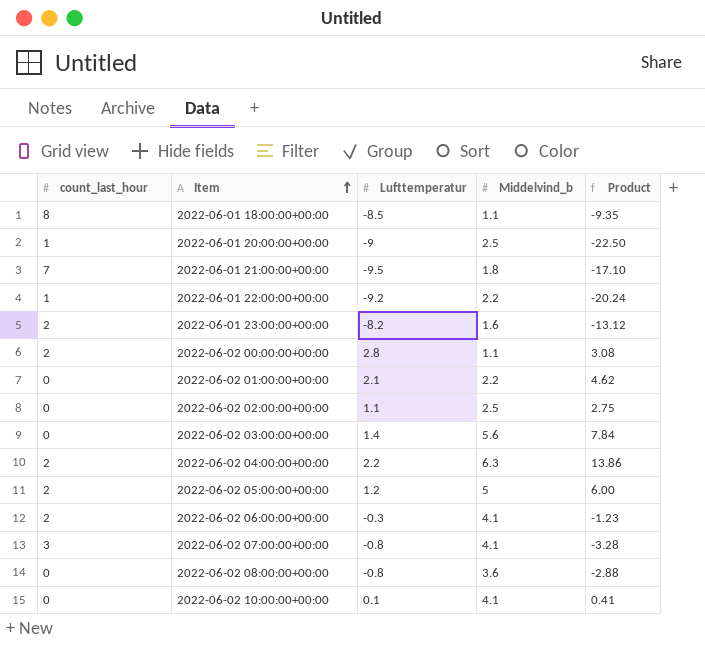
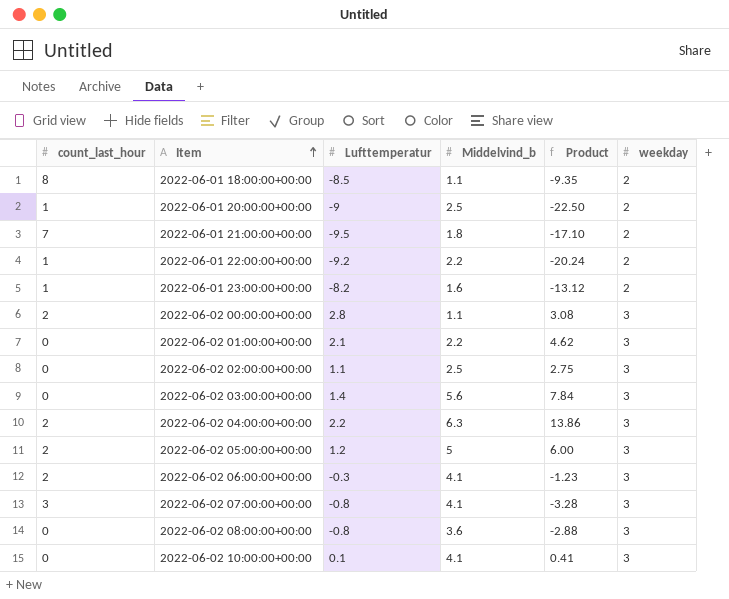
column weekday | position: none -> 6
2022-06-01 23:00:00+00:00 | count_last_hour: 2 -> 1

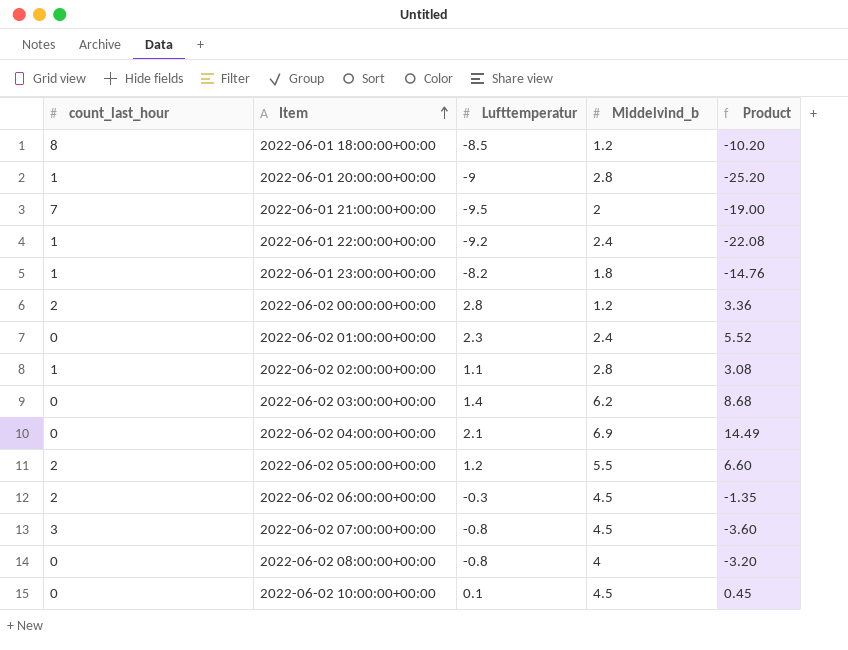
column weekday | position: 6 -> none
2022-06-01 18:00:00+00:00 | Middelvind_b: 1.1 -> 1.2
2022-06-01 18:00:00+00:00 | Product: -9.35 -> -10.20
2022-06-01 20:00:00+00:00 | Middelvind_b: 2.5 -> 2.8
2022-06-01 20:00:00+00:00 | Product: -22.50 -> -25.20
2022-06-01 21:00:00+00:00 | Middelvind_b: 1.8 -> 2
2022-06-01 21:00:00+00:00 | Product: -17.10 -> -19.00
2022-06-01 22:00:00+00:00 | Middelvind_b: 2.2 -> 2.4
2022-06-01 22:00:00+00:00 | Product: -20.24 -> -22.08
2022-06-01 23:00:00+00:00 | Middelvind_b: 1.6 -> 1.8
2022-06-01 23:00:00+00:00 | Product: -13.12 -> -14.76
2022-06-02 00:00:00+00:00 | Middelvind_b: 1.1 -> 1.2
2022-06-02 00:00:00+00:00 | Product: 3.08 -> 3.36
2022-06-02 01:00:00+00:00 | Lufttemperatur: 2.1 -> 2.3
2022-06-02 01:00:00+00:00 | Middelvind_b: 2.2 -> 2.4
2022-06-02 01:00:00+00:00 | Product: 4.62 -> 5.52
2022-06-02 02:00:00+00:00 | count_last_hour: 0 -> 1
2022-06-02 02:00:00+00:00 | Middelvind_b: 2.5 -> 2.8
2022-06-02 02:00:00+00:00 | Product: 2.75 -> 3.08
2022-06-02 03:00:00+00:00 | Middelvind_b: 5.6 -> 6.2
2022-06-02 03:00:00+00:00 | Product: 7.84 -> 8.68
2022-06-02 04:00:00+00:00 | count_last_hour: 2 -> 0
2022-06-02 04:00:00+00:00 | Lufttemperatur: 2.2 -> 2.1
2022-06-02 04:00:00+00:00 | Middelvind_b: 6.3 -> 6.9
2022-06-02 04:00:00+00:00 | Product: 13.86 -> 14.49
2022-06-02 05:00:00+00:00 | Middelvind_b: 5 -> 5.5
2022-06-02 05:00:00+00:00 | Product: 6.00 -> 6.60
2022-06-02 06:00:00+00:00 | Middelvind_b: 4.1 -> 4.5
2022-06-02 06:00:00+00:00 | Product: -1.23 -> -1.35
2022-06-02 07:00:00+00:00 | Middelvind_b: 4.1 -> 4.5
2022-06-02 07:00:00+00:00 | Product: -3.28 -> -3.60
2022-06-02 08:00:00+00:00 | Middelvind_b: 3.6 -> 4
2022-06-02 08:00:00+00:00 | Product: -2.88 -> -3.20
2022-06-02 10:00:00+00:00 | Middelvind_b: 4.1 -> 4.5
2022-06-02 10:00:00+00:00 | Product: 0.41 -> 0.45

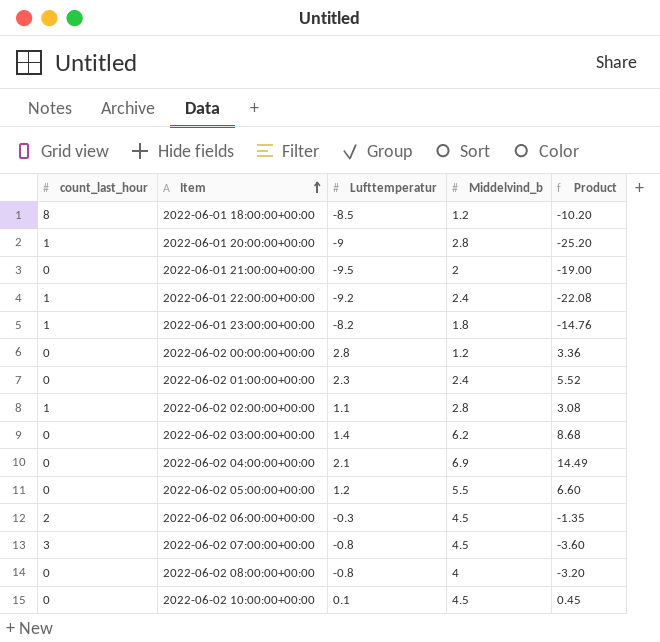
2022-06-01 21:00:00+00:00 | count_last_hour: 7 -> 0
2022-06-02 00:00:00+00:00 | count_last_hour: 2 -> 0
2022-06-02 05:00:00+00:00 | count_last_hour: 2 -> 0

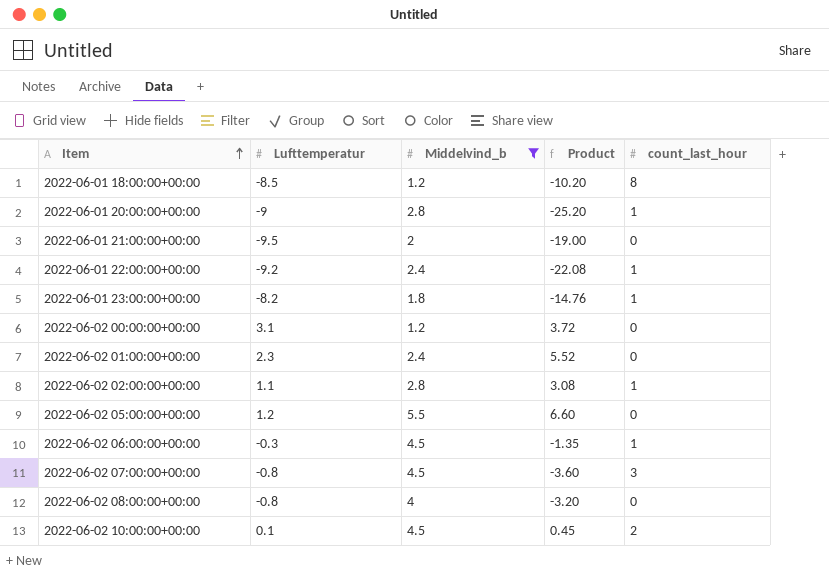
filter: none -> Middelvind_b <= 5.5
column count_last_hour | position: 1 -> 5
2022-06-02 00:00:00+00:00 | Lufttemperatur: 2.8 -> 3.1
2022-06-02 00:00:00+00:00 | Product: 3.36 -> 3.72
2022-06-02 06:00:00+00:00 | count_last_hour: 2 -> 1
2022-06-02 10:00:00+00:00 | count_last_hour: 0 -> 2

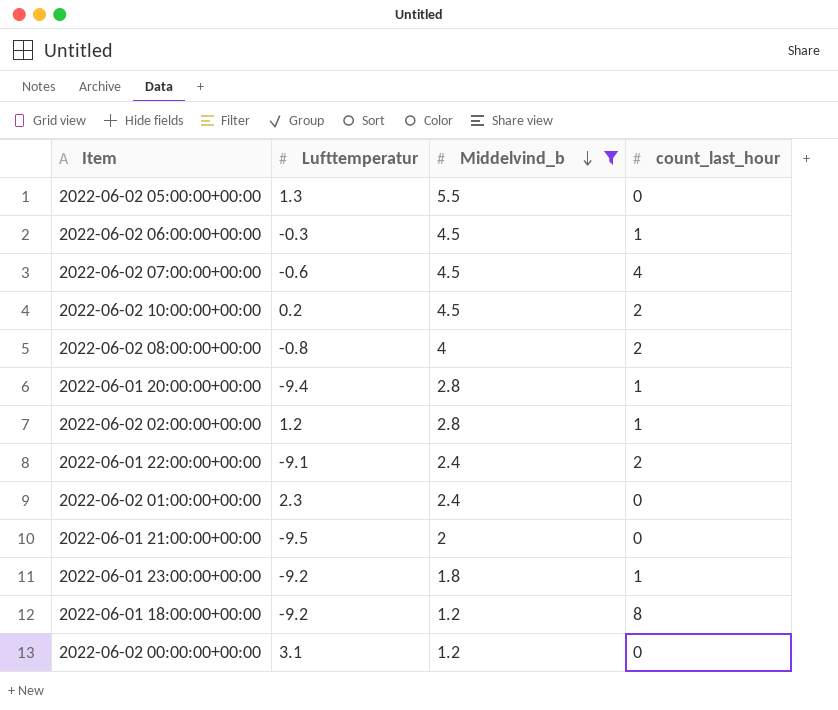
row order: Item ascending -> Middelvind_b descending
column Product | formula: [Lufttemperatur] * [Middelvind_b] -> none
2022-06-02 05:00:00+00:00 | Lufttemperatur: 1.2 -> 1.3
2022-06-02 07:00:00+00:00 | Lufttemperatur: -0.8 -> -0.6
2022-06-02 07:00:00+00:00 | count_last_hour: 3 -> 4
2022-06-02 10:00:00+00:00 | Lufttemperatur: 0.1 -> 0.2
2022-06-02 08:00:00+00:00 | count_last_hour: 0 -> 2
2022-06-01 20:00:00+00:00 | Lufttemperatur: -9 -> -9.4
2022-06-02 02:00:00+00:00 | Lufttemperatur: 1.1 -> 1.2
2022-06-01 22:00:00+00:00 | Lufttemperatur: -9.2 -> -9.1
2022-06-01 22:00:00+00:00 | count_last_hour: 1 -> 2
2022-06-01 23:00:00+00:00 | Lufttemperatur: -8.2 -> -9.2
2022-06-01 18:00:00+00:00 | Lufttemperatur: -8.5 -> -9.2

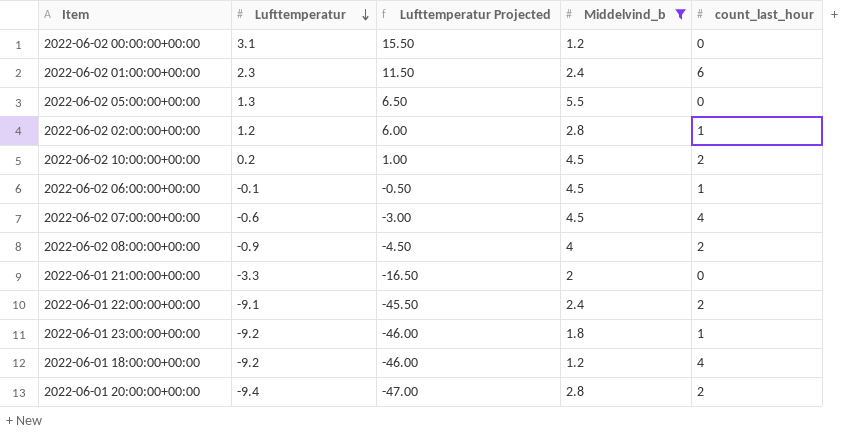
row order: Middelvind_b descending -> Lufttemperatur descending
column Lufttemperatur Projected | formula: none -> [Lufttemperatur] * 5
2022-06-02 01:00:00+00:00 | count_last_hour: 0 -> 6
2022-06-02 06:00:00+00:00 | Lufttemperatur: -0.3 -> -0.1
2022-06-02 08:00:00+00:00 | Lufttemperatur: -0.8 -> -0.9
2022-06-01 21:00:00+00:00 | Lufttemperatur: -9.5 -> -3.3
2022-06-01 18:00:00+00:00 | count_last_hour: 8 -> 4
2022-06-01 20:00:00+00:00 | count_last_hour: 1 -> 2

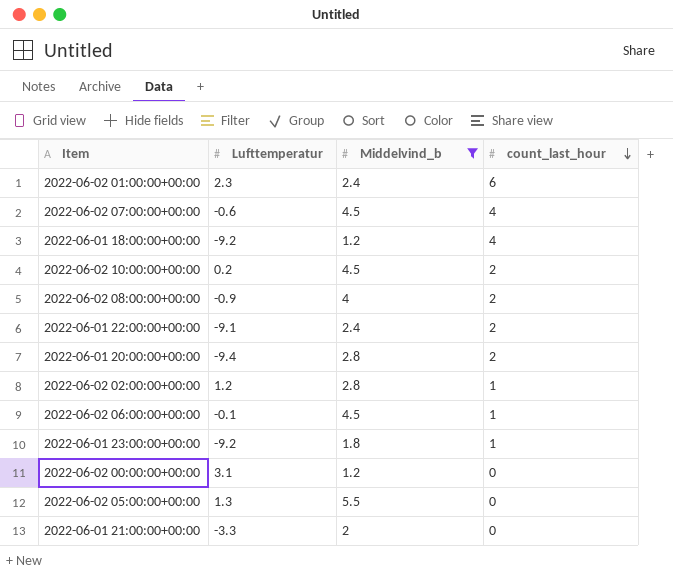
row order: Lufttemperatur descending -> count_last_hour descending
column Lufttemperatur Projected | formula: [Lufttemperatur] * 5 -> none

